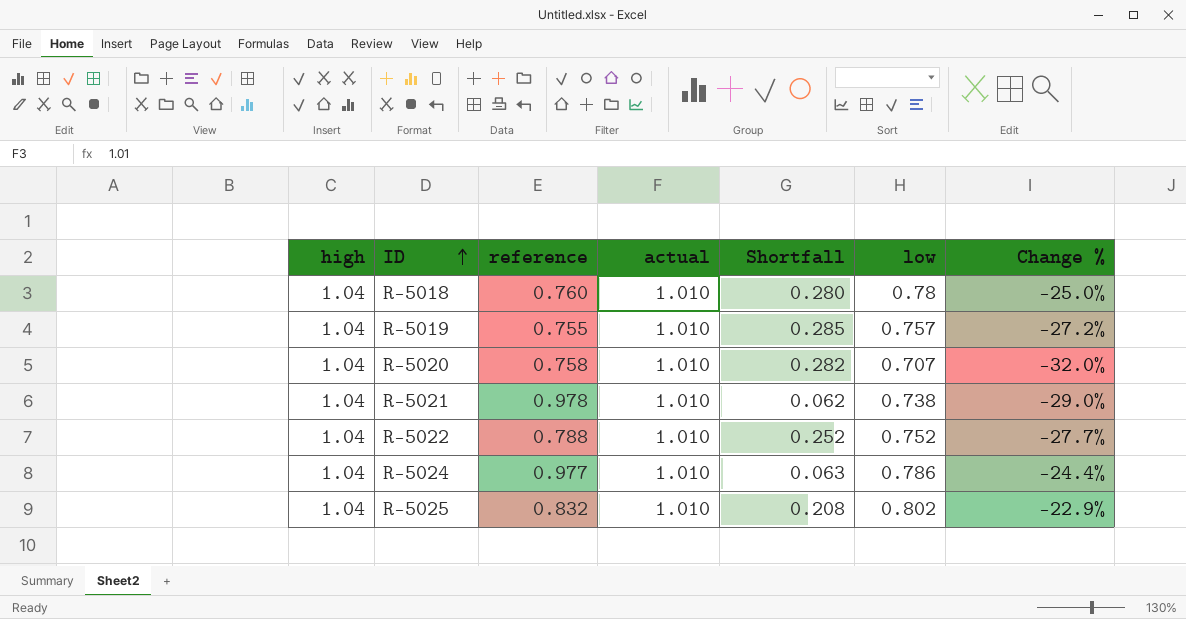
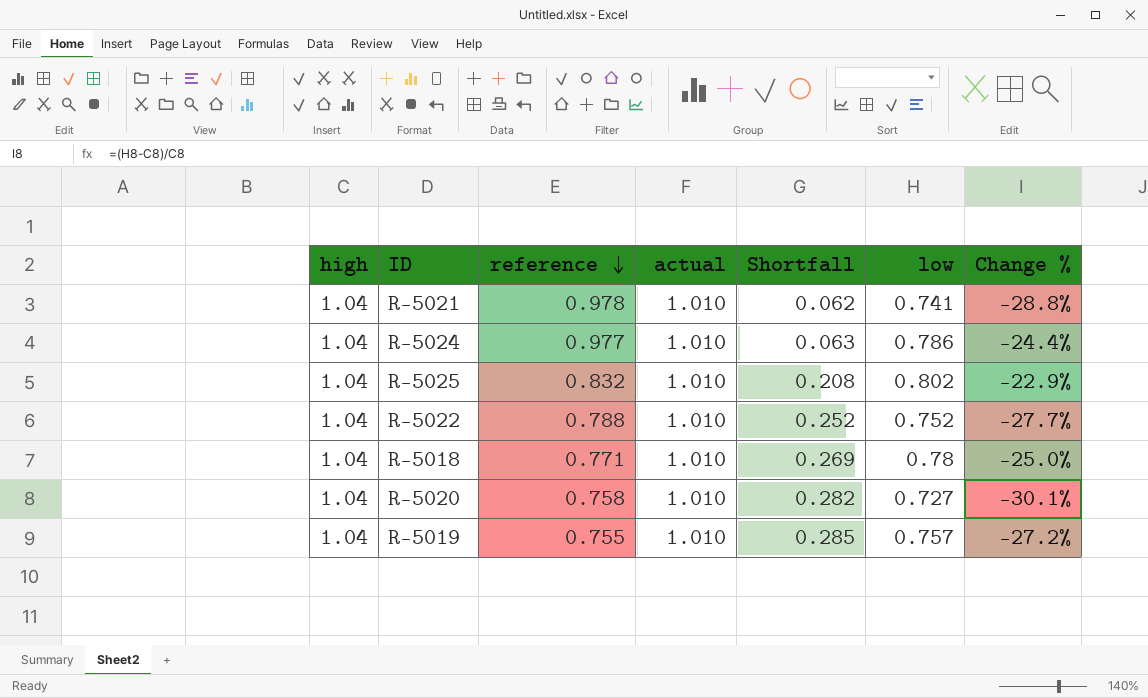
row order: ID ascending -> reference descending
R-5021 | low: 0.738 -> 0.741
R-5021 | Change %: -29.0% -> -28.8%
R-5018 | reference: 0.760 -> 0.771
R-5018 | Shortfall: 0.280 -> 0.269
R-5020 | low: 0.707 -> 0.727
R-5020 | Change %: -32.0% -> -30.1%

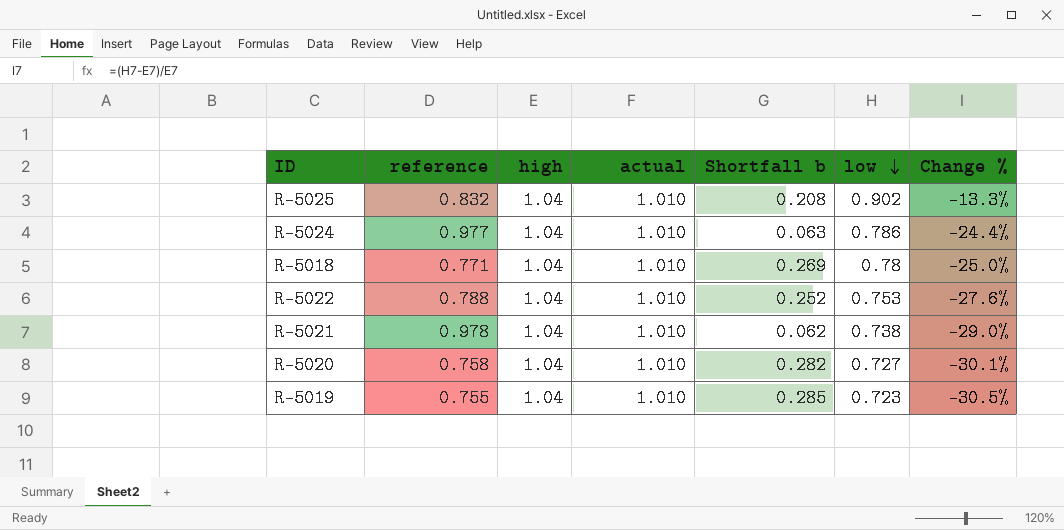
row order: reference descending -> low descending
column high | position: 1 -> 3
column name: Shortfall -> Shortfall b
R-5025 | low: 0.802 -> 0.902
R-5025 | Change %: -22.9% -> -13.3%
R-5022 | low: 0.752 -> 0.753
R-5022 | Change %: -27.7% -> -27.6%
R-5021 | low: 0.741 -> 0.738
R-5021 | Change %: -28.8% -> -29.0%
R-5019 | low: 0.757 -> 0.723
R-5019 | Change %: -27.2% -> -30.5%

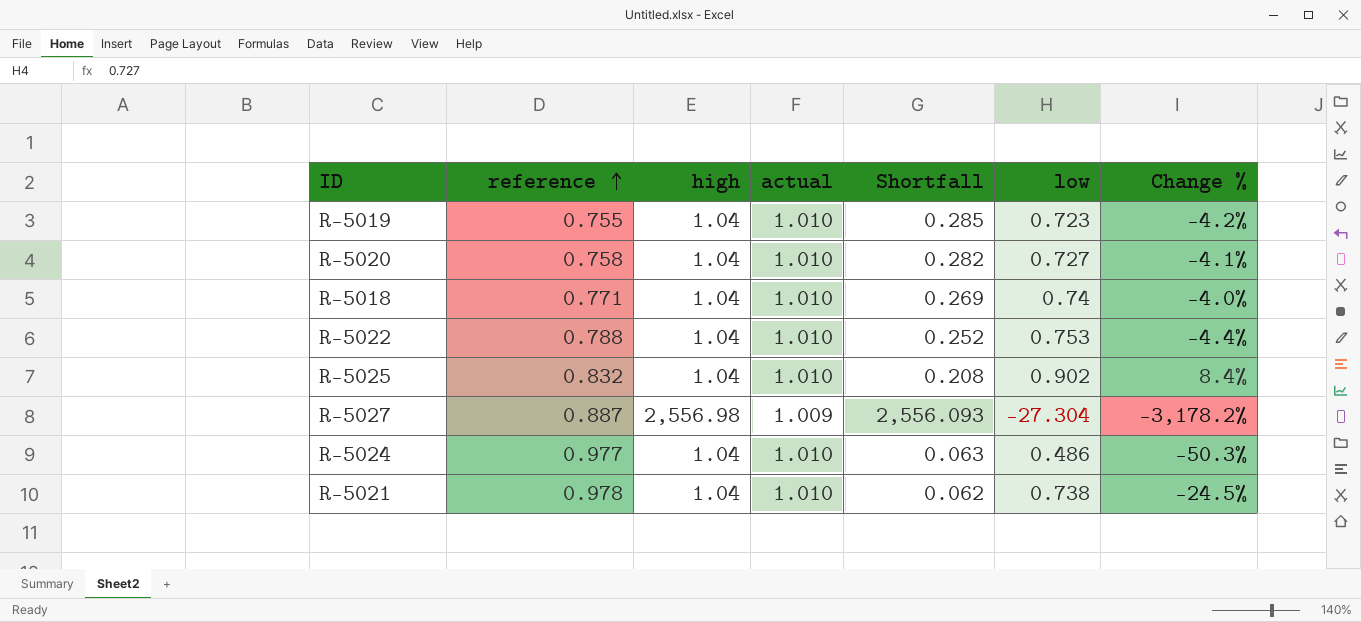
row order: low descending -> reference ascending
column name: Shortfall b -> Shortfall
column Change % | formula: ([low] - [high]) / [high] -> ([low] - [reference]) / [reference]
R-5018 | low: 0.78 -> 0.74
row R-5027: none -> 0.887 | 2,556.98 | 1.009 | 2,556.093 | -27.304 | -3,178.2%
R-5024 | low: 0.786 -> 0.486

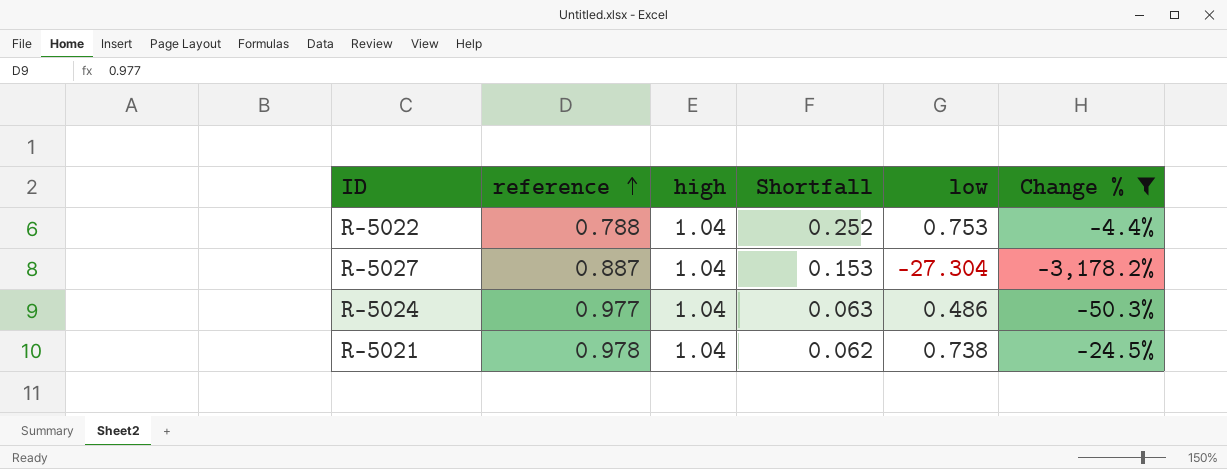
filter: none -> Change % <= -4.4%
column actual | position: 4 -> none
R-5027 | high: 2,556.98 -> 1.04
R-5027 | Shortfall: 2,556.093 -> 0.153

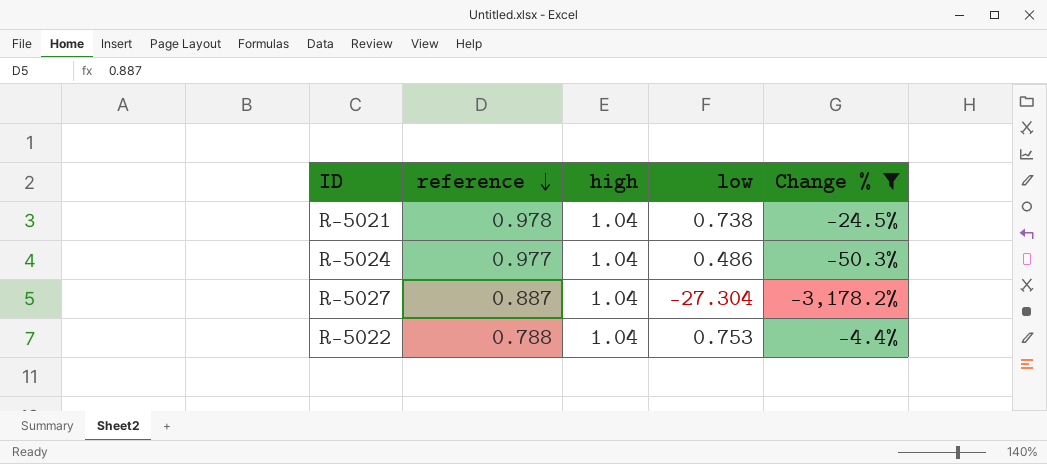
row order: reference ascending -> reference descending
column Shortfall | formula: [high] - [reference] -> none

